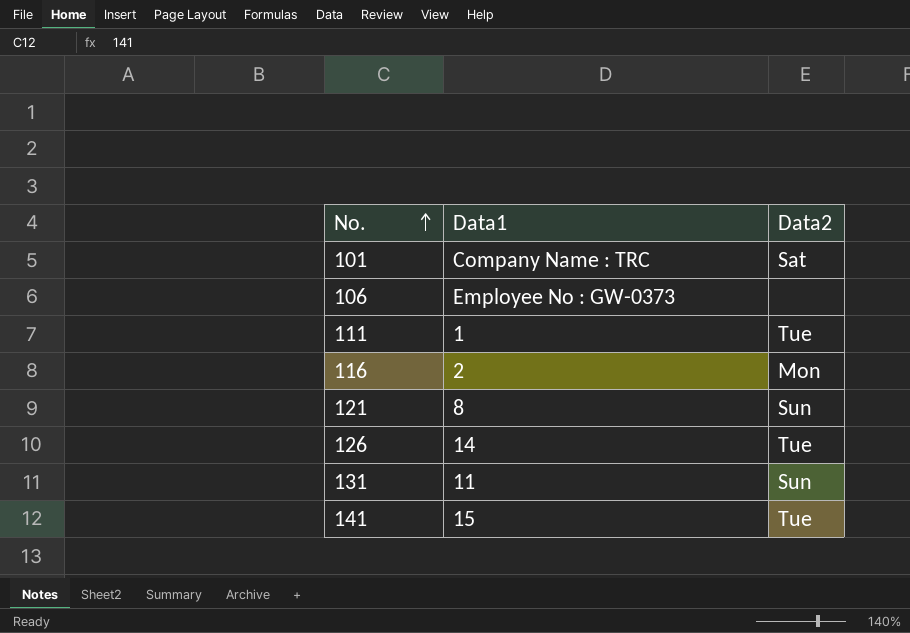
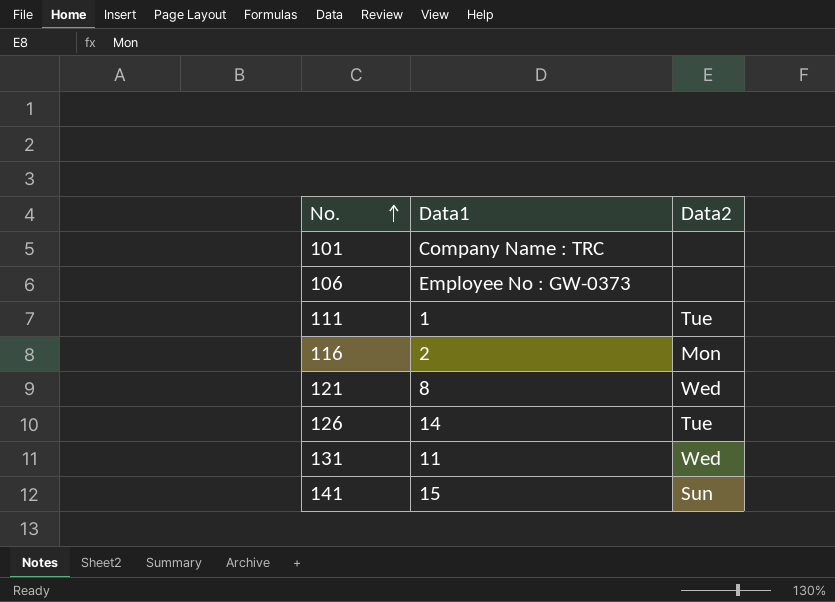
101 | Data2: Sat -> none
121 | Data2: Sun -> Wed
131 | Data2: Sun -> Wed
141 | Data2: Tue -> Sun

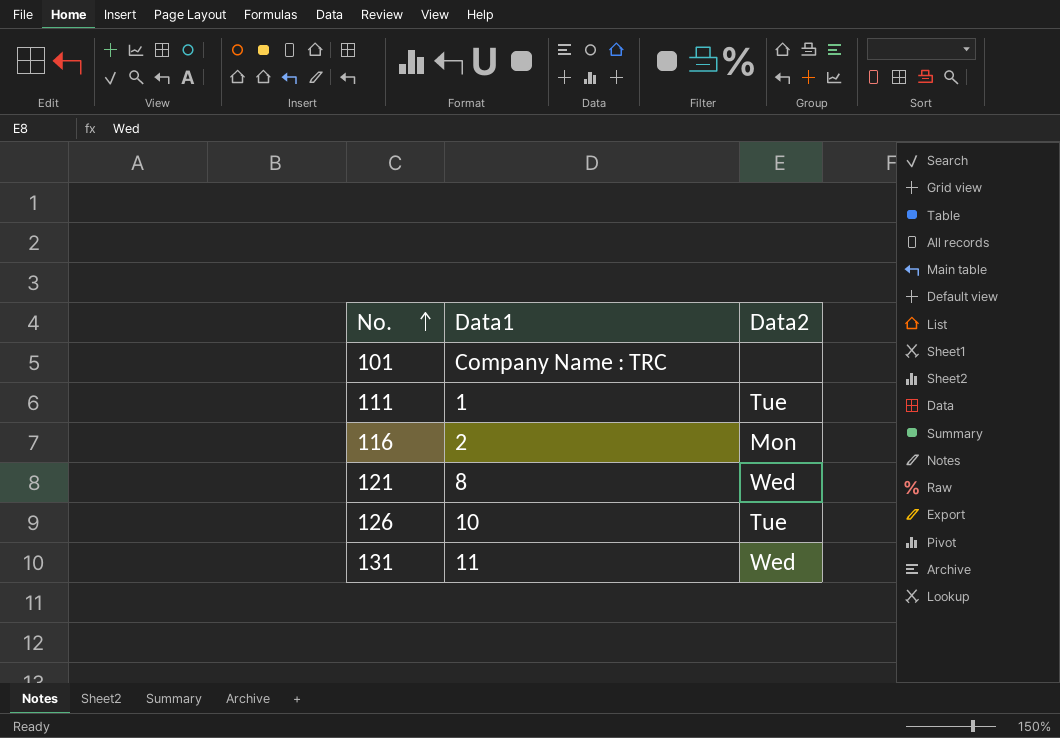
row 106: Employee No : GW-0373 | none -> none
row 141: 15 | Sun -> none
126 | Data1: 14 -> 10

